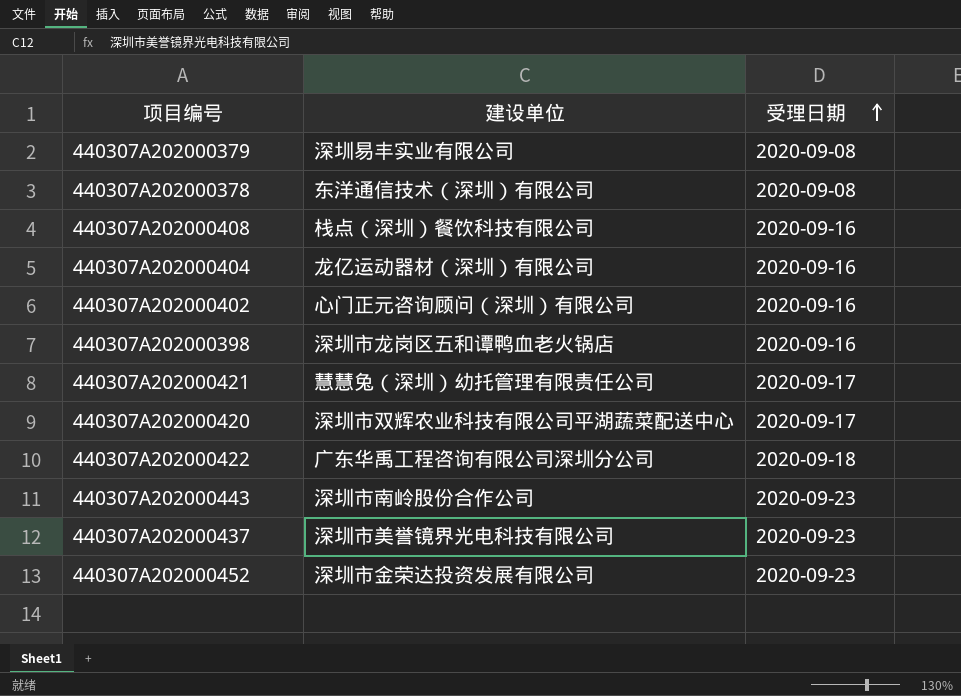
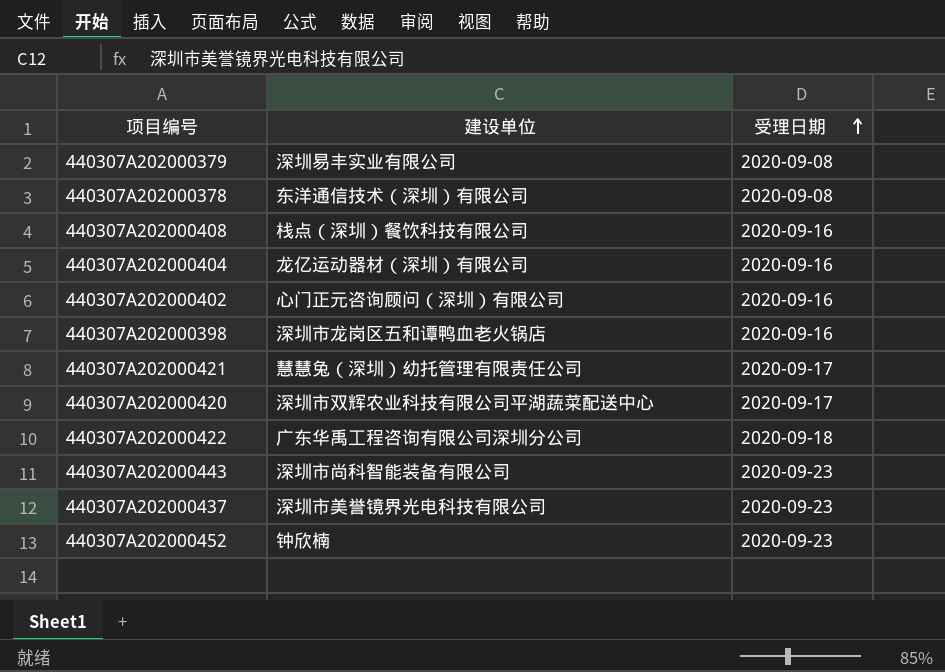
440307A202000443 | 建设单位: 深圳市南岭股份合作公司 -> 深圳市尚科智能装备有限公司
440307A202000452 | 建设单位: 深圳市金荣达投资发展有限公司 -> 钟欣楠

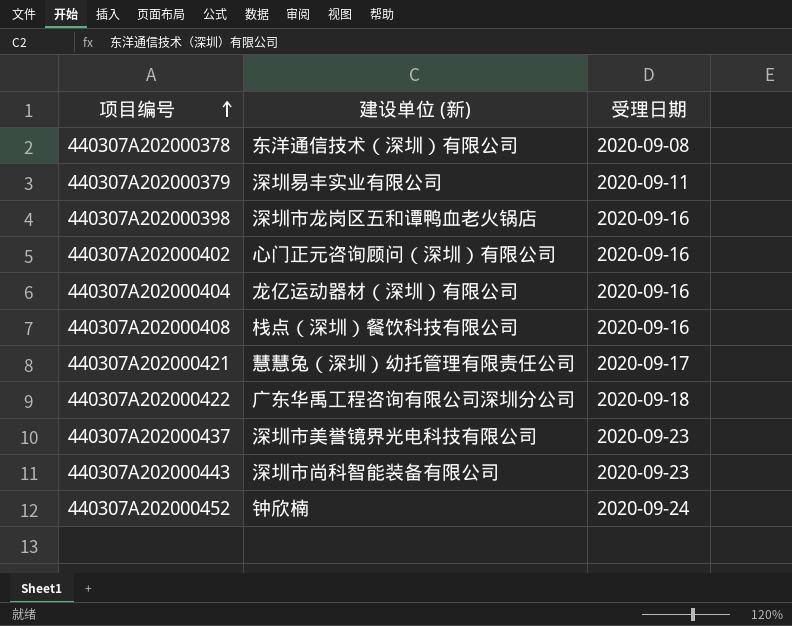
row order: 受理日期 ascending -> 项目编号 ascending
column name: 建设单位 -> 建设单位 (新)
row 440307A202000420: 深圳市双辉农业科技有限公司平湖蔬菜配送中心 | 2020-09-17 -> none
440307A202000379 | 受理日期: 2020-09-08 -> 2020-09-11
440307A202000452 | 受理日期: 2020-09-23 -> 2020-09-24

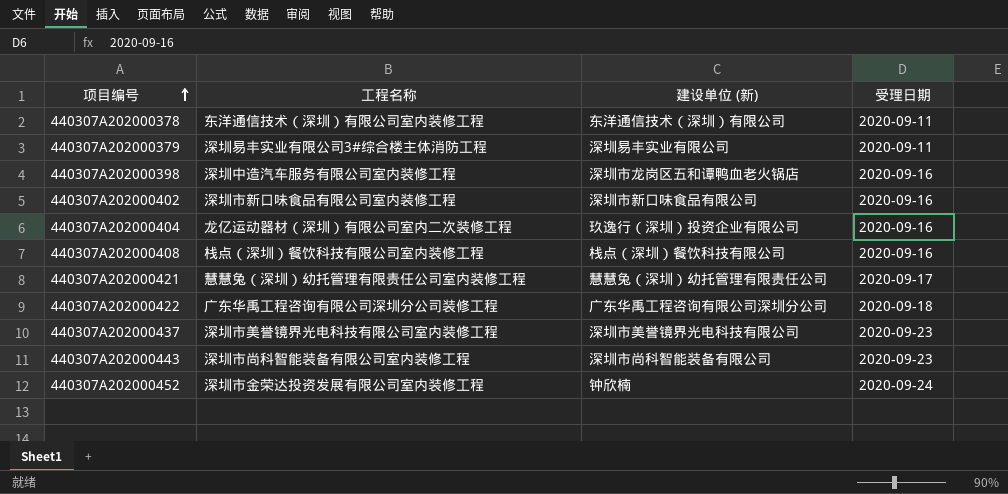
column 工程名称 | position: none -> 2
440307A202000378 | 受理日期: 2020-09-08 -> 2020-09-11
440307A202000402 | 建设单位 (新): 心门正元咨询顾问（深圳）有限公司 -> 深圳市新口味食品有限公司
440307A202000404 | 建设单位 (新): 龙亿运动器材（深圳）有限公司 -> 玖逸行（深圳）投资企业有限公司

